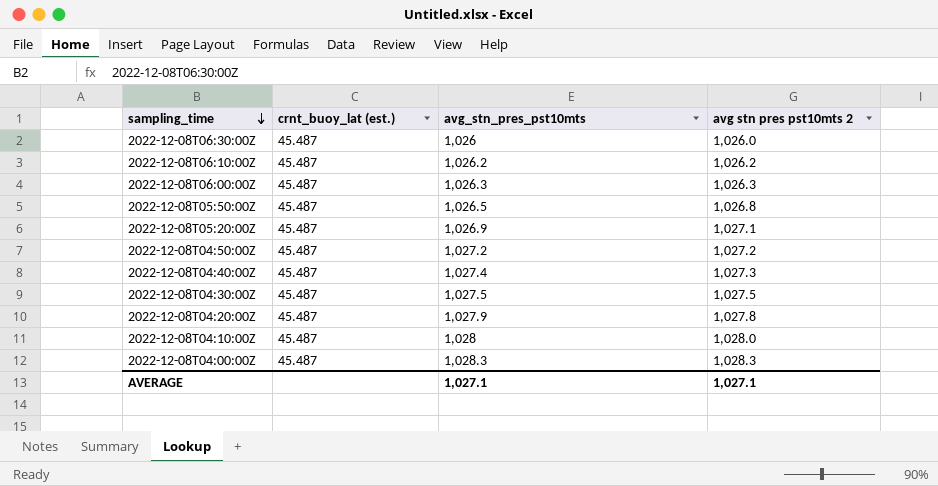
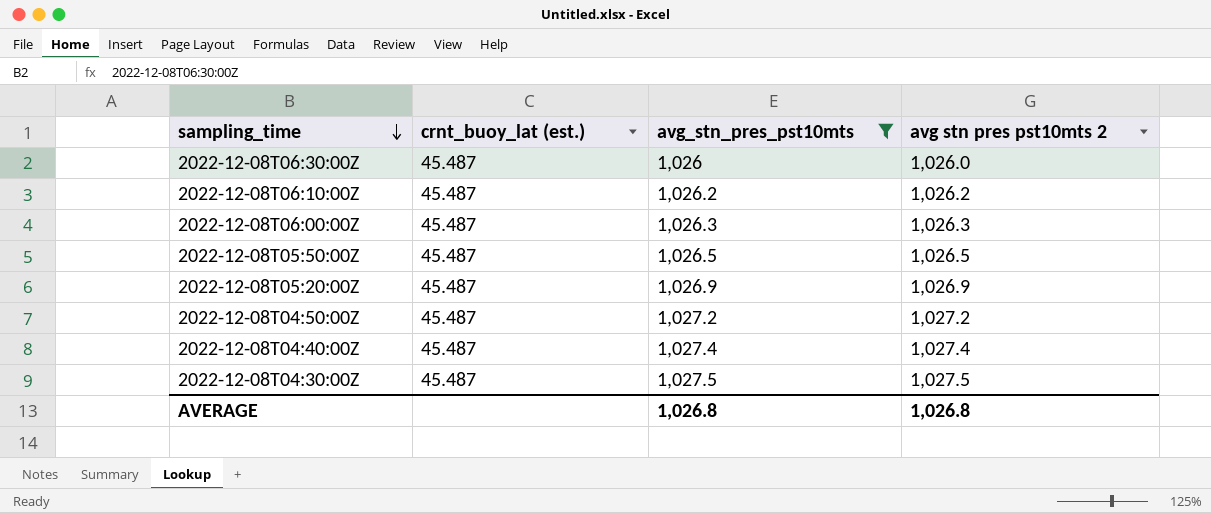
filter: none -> avg_stn_pres_pst10mts <= 1,027.5
2022-12-08T05:50:00Z | avg stn pres pst10mts 2: 1,026.8 -> 1,026.5
2022-12-08T05:20:00Z | avg stn pres pst10mts 2: 1,027.1 -> 1,026.9
2022-12-08T04:40:00Z | avg stn pres pst10mts 2: 1,027.3 -> 1,027.4
AVERAGE | avg_stn_pres_pst10mts: 1,027.1 -> 1,026.8
AVERAGE | avg stn pres pst10mts 2: 1,027.1 -> 1,026.8

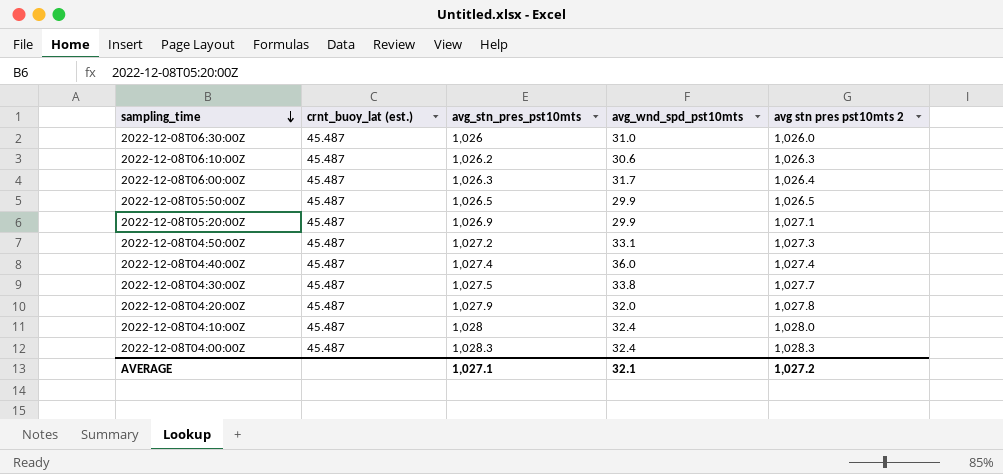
filter: avg_stn_pres_pst10mts <= 1,027.5 -> none
column avg_wnd_spd_pst10mts | position: none -> 4
2022-12-08T06:10:00Z | avg stn pres pst10mts 2: 1,026.2 -> 1,026.3
2022-12-08T06:00:00Z | avg stn pres pst10mts 2: 1,026.3 -> 1,026.4
2022-12-08T05:20:00Z | avg stn pres pst10mts 2: 1,026.9 -> 1,027.1
2022-12-08T04:50:00Z | avg stn pres pst10mts 2: 1,027.2 -> 1,027.3
2022-12-08T04:30:00Z | avg stn pres pst10mts 2: 1,027.5 -> 1,027.7
AVERAGE | avg_stn_pres_pst10mts: 1,026.8 -> 1,027.1
AVERAGE | avg stn pres pst10mts 2: 1,026.8 -> 1,027.2

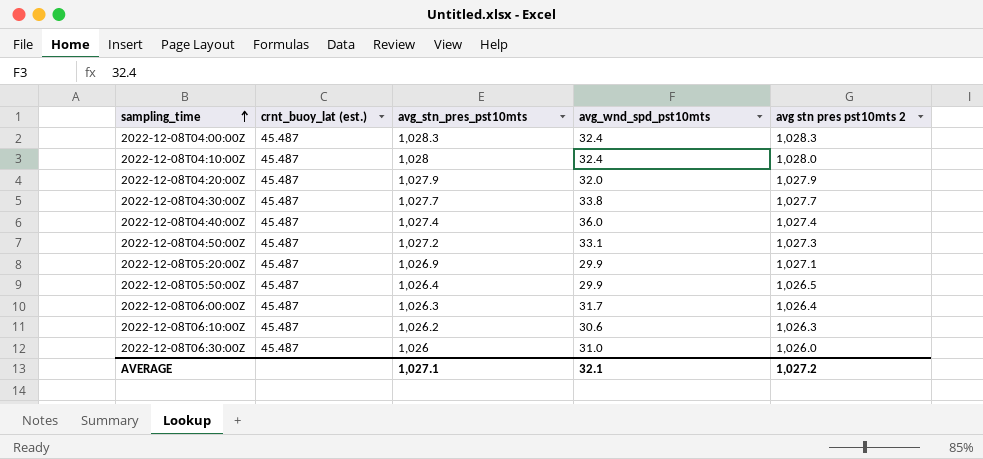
row order: sampling_time descending -> sampling_time ascending
2022-12-08T04:20:00Z | avg stn pres pst10mts 2: 1,027.8 -> 1,027.9
2022-12-08T04:30:00Z | avg_stn_pres_pst10mts: 1,027.5 -> 1,027.7
2022-12-08T05:50:00Z | avg_stn_pres_pst10mts: 1,026.5 -> 1,026.4

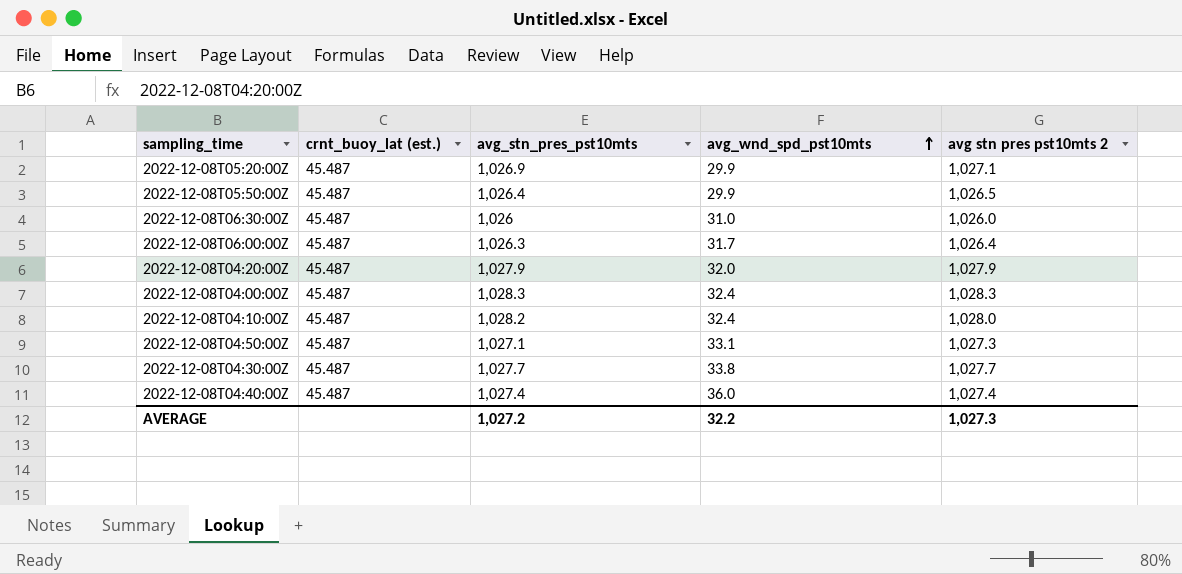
row order: sampling_time ascending -> avg_wnd_spd_pst10mts ascending
row 2022-12-08T06:10:00Z: 45.487 | 1,026.2 | 30.6 | 1,026.3 -> none
2022-12-08T04:10:00Z | avg_stn_pres_pst10mts: 1,028 -> 1,028.2
2022-12-08T04:50:00Z | avg_stn_pres_pst10mts: 1,027.2 -> 1,027.1
AVERAGE | avg_stn_pres_pst10mts: 1,027.1 -> 1,027.2
AVERAGE | avg_wnd_spd_pst10mts: 32.1 -> 32.2
AVERAGE | avg stn pres pst10mts 2: 1,027.2 -> 1,027.3

